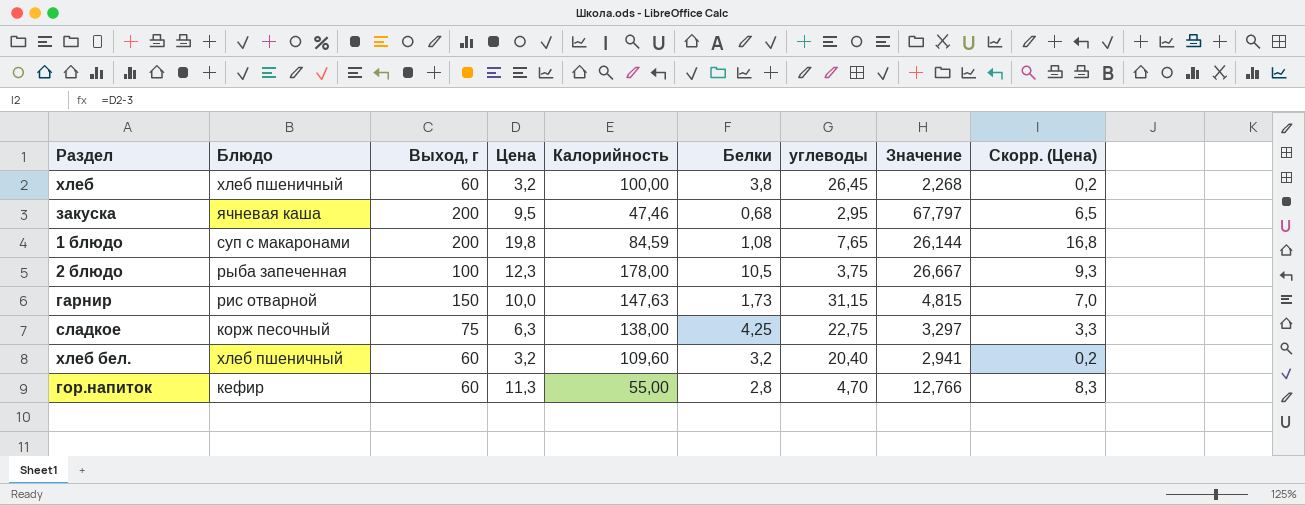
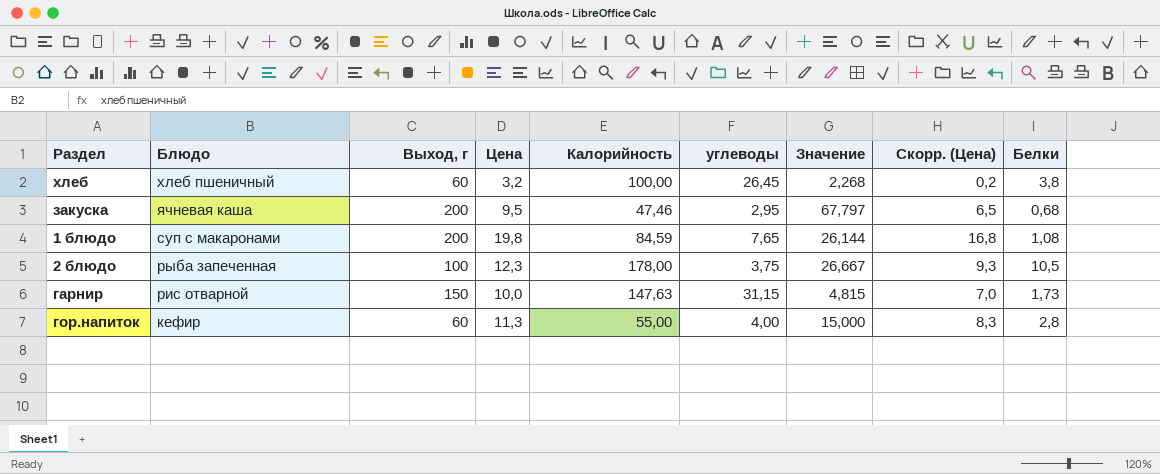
column Белки | position: 6 -> 9
row сладкое: корж песочный | 75 | 6,3 | 138,00 | 4,25 | 22,75 | 3,297 | 3,3 -> none
row хлеб бел.: хлеб пшеничный | 60 | 3,2 | 109,60 | 3,2 | 20,40 | 2,941 | 0,2 -> none
гор.напиток | углеводы: 4,70 -> 4,00
гор.напиток | Значение: 12,766 -> 15,000

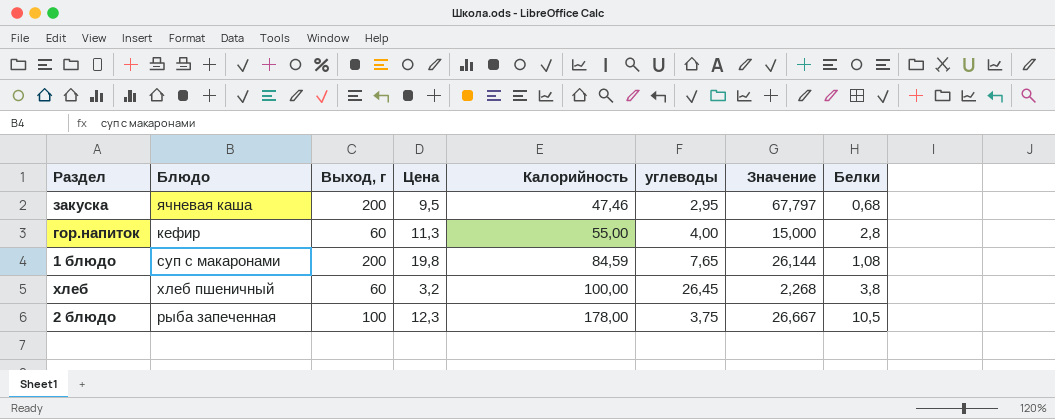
row order: none -> Калорийность ascending
column Скорр. (Цена) | formula: [Цена] - 3 -> none
row гарнир: рис отварной | 150 | 10,0 | 147,63 | 31,15 | 4,815 | 7,0 | 1,73 -> none

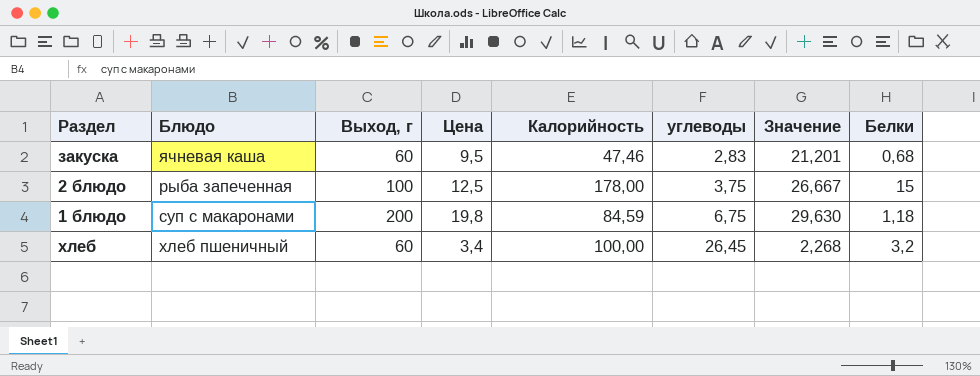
row order: Калорийность ascending -> углеводы ascending
row гор.напиток: кефир | 60 | 11,3 | 55,00 | 4,00 | 15,000 | 2,8 -> none
закуска | Выход, г: 200 -> 60
закуска | углеводы: 2,95 -> 2,83
закуска | Значение: 67,797 -> 21,201
2 блюдо | Цена: 12,3 -> 12,5
2 блюдо | Белки: 10,5 -> 15
1 блюдо | углеводы: 7,65 -> 6,75
1 блюдо | Значение: 26,144 -> 29,630
1 блюдо | Белки: 1,08 -> 1,18
хлеб | Цена: 3,2 -> 3,4
хлеб | Белки: 3,8 -> 3,2

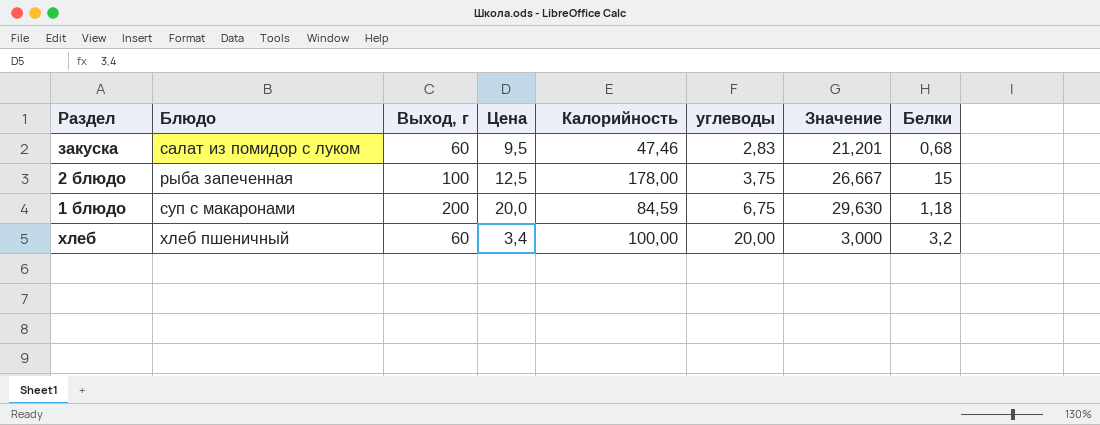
закуска | Блюдо: ячневая каша -> салат из помидор с луком
1 блюдо | Цена: 19,8 -> 20,0
хлеб | углеводы: 26,45 -> 20,00
хлеб | Значение: 2,268 -> 3,000

